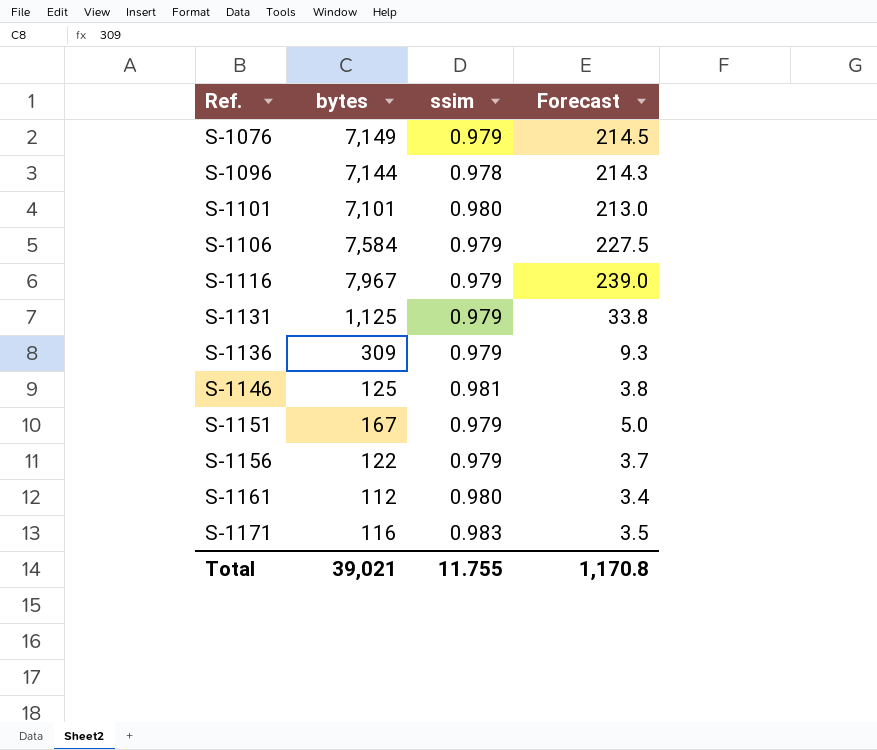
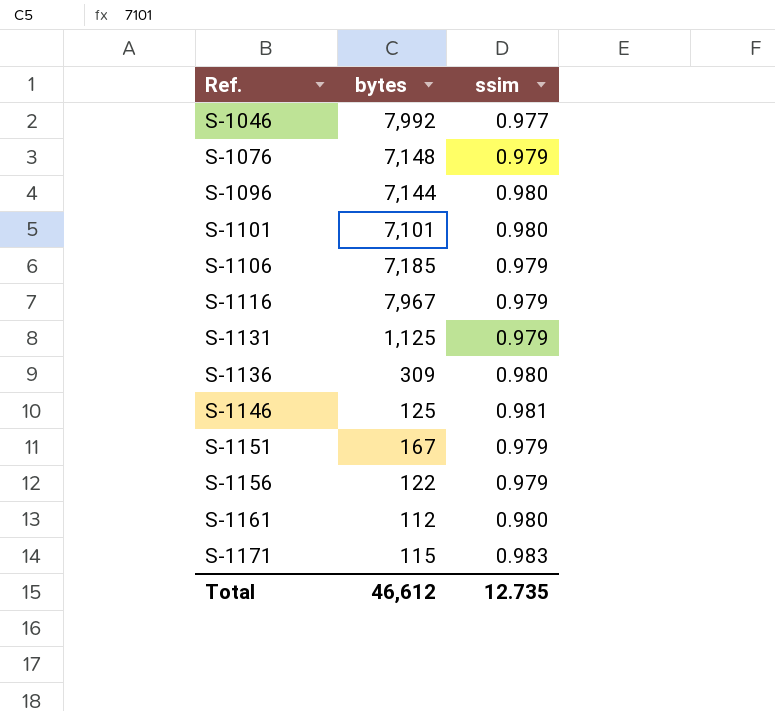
column Forecast | formula: [bytes] * 0.03 -> none
row S-1046: none -> 7,992 | 0.977
S-1076 | bytes: 7,149 -> 7,148
S-1096 | ssim: 0.978 -> 0.980
S-1106 | bytes: 7,584 -> 7,185
S-1136 | ssim: 0.979 -> 0.980
S-1171 | bytes: 116 -> 115
Total | bytes: 39,021 -> 46,612
Total | ssim: 11.755 -> 12.735

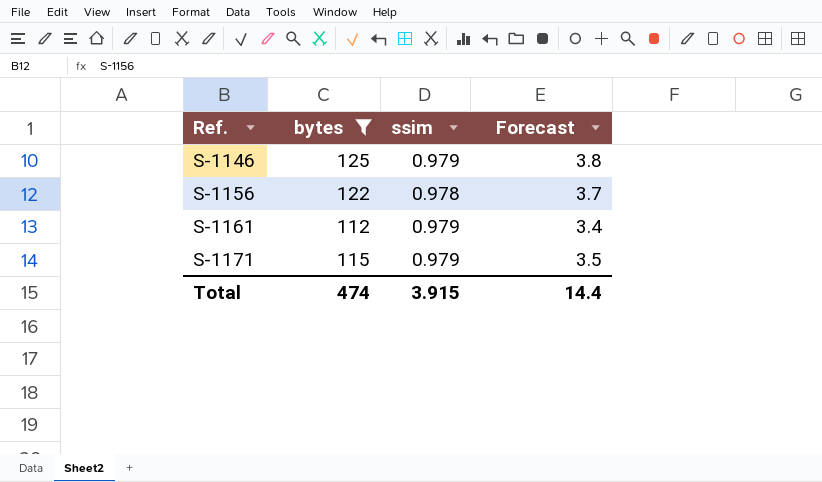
filter: none -> bytes <= 125
column Forecast | formula: none -> [bytes] * 0.03
S-1146 | ssim: 0.981 -> 0.979
S-1156 | ssim: 0.979 -> 0.978
S-1161 | ssim: 0.980 -> 0.979
S-1171 | ssim: 0.983 -> 0.979
Total | bytes: 46,612 -> 474
Total | ssim: 12.735 -> 3.915

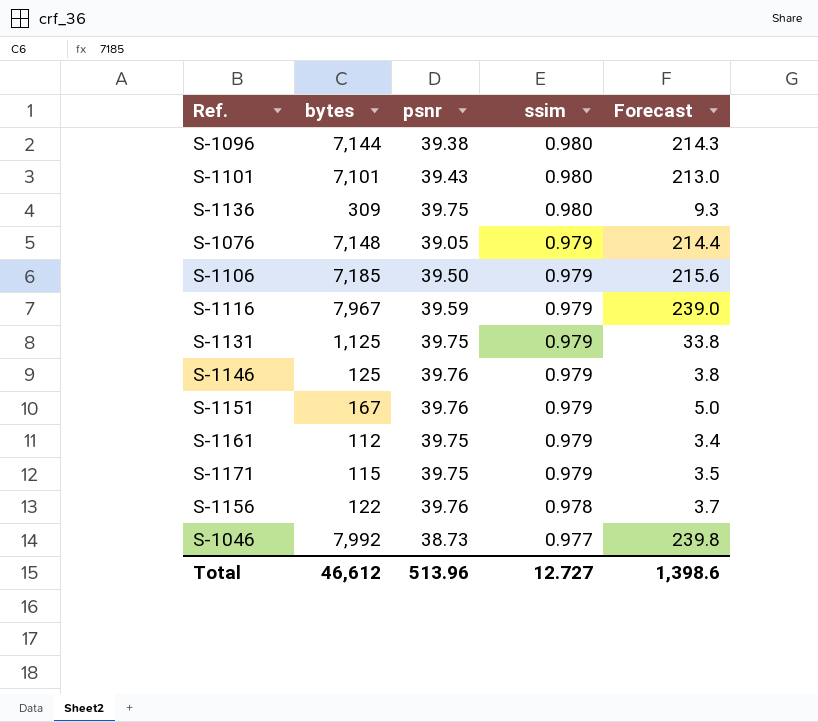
filter: bytes <= 125 -> none
row order: Ref. ascending -> ssim descending
column psnr | position: none -> 3
Total | bytes: 474 -> 46,612
Total | ssim: 3.915 -> 12.727
Total | Forecast: 14.4 -> 1,398.6

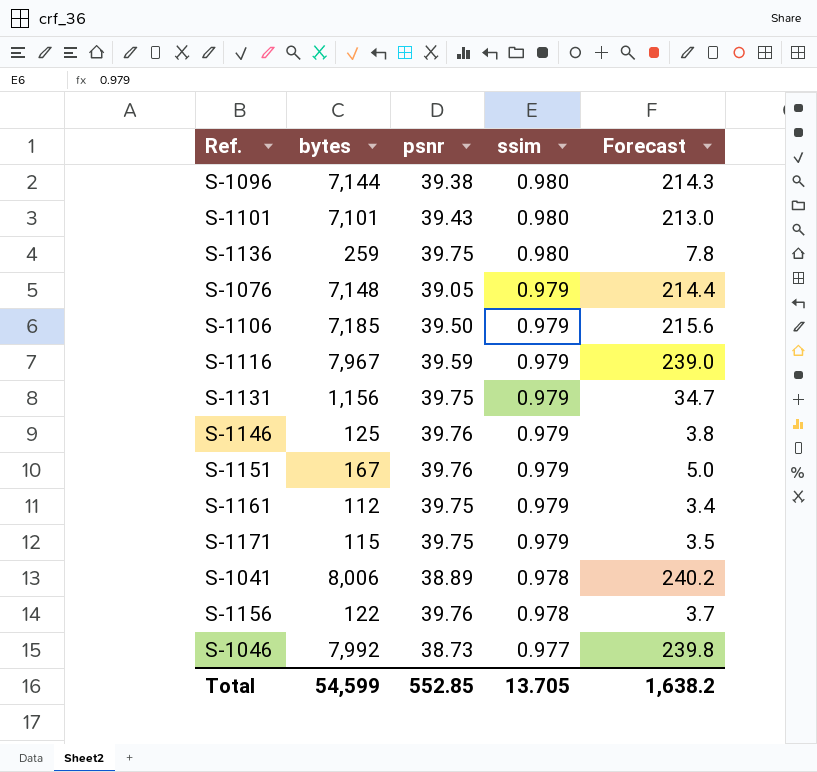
S-1136 | bytes: 309 -> 259
S-1136 | Forecast: 9.3 -> 7.8
S-1131 | bytes: 1,125 -> 1,156
S-1131 | Forecast: 33.8 -> 34.7
row S-1041: none -> 8,006 | 38.89 | 0.978 | 240.2
Total | bytes: 46,612 -> 54,599
Total | psnr: 513.96 -> 552.85
Total | ssim: 12.727 -> 13.705
Total | Forecast: 1,398.6 -> 1,638.2

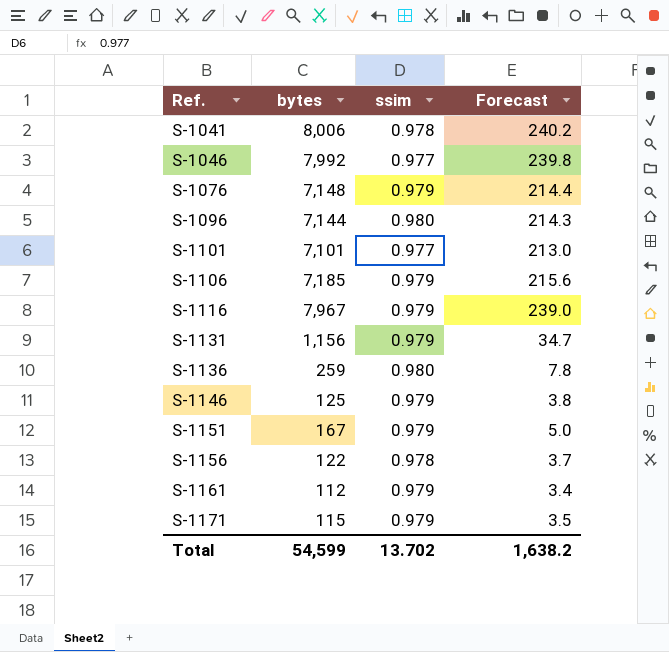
row order: ssim descending -> Ref. ascending
column psnr | position: 3 -> none
S-1101 | ssim: 0.980 -> 0.977
Total | ssim: 13.705 -> 13.702

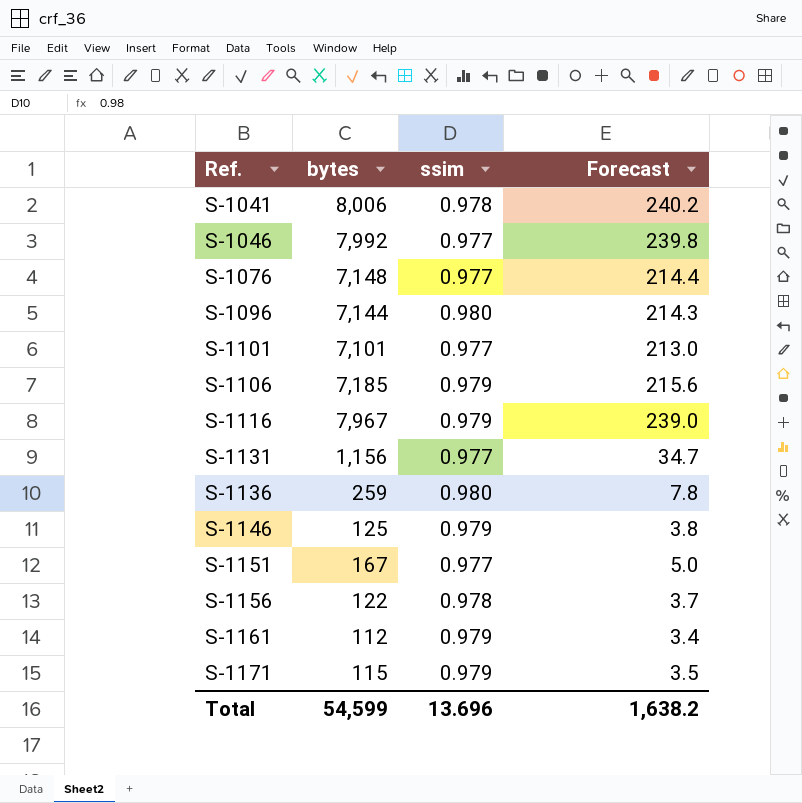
S-1076 | ssim: 0.979 -> 0.977
S-1131 | ssim: 0.979 -> 0.977
S-1151 | ssim: 0.979 -> 0.977
Total | ssim: 13.702 -> 13.696

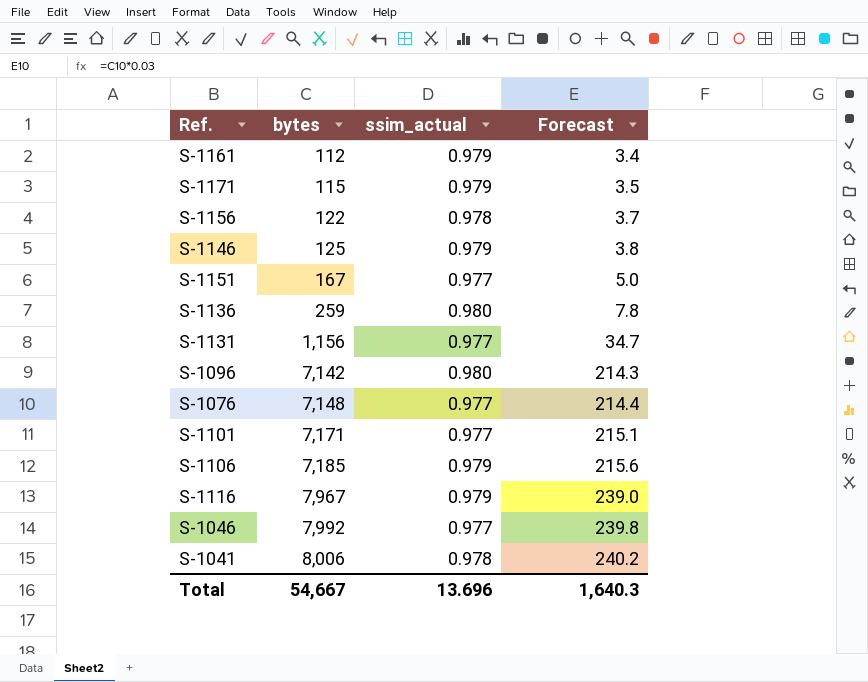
row order: Ref. ascending -> bytes ascending
column name: ssim -> ssim_actual
S-1096 | bytes: 7,144 -> 7,142
S-1101 | bytes: 7,101 -> 7,171
S-1101 | Forecast: 213.0 -> 215.1
Total | bytes: 54,599 -> 54,667
Total | Forecast: 1,638.2 -> 1,640.3

